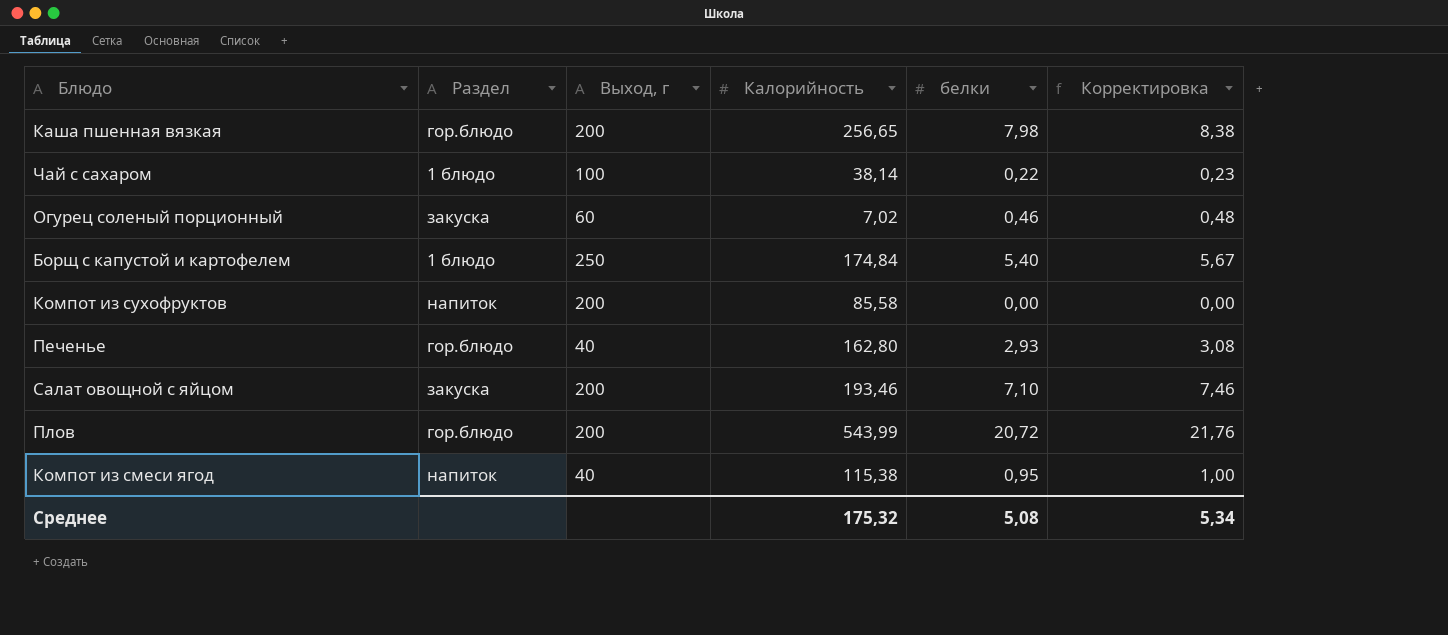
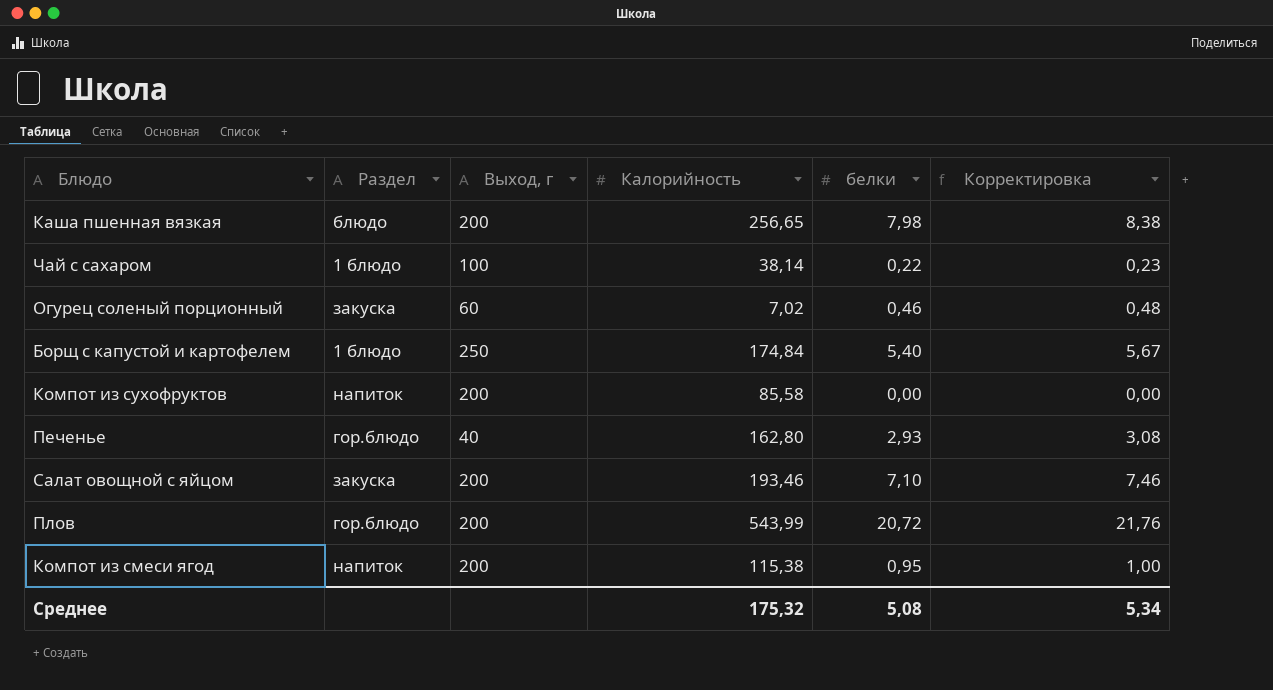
Каша пшенная вязкая | Раздел: гор.блюдо -> блюдо
Компот из смеси ягод | Выход, г: 40 -> 200

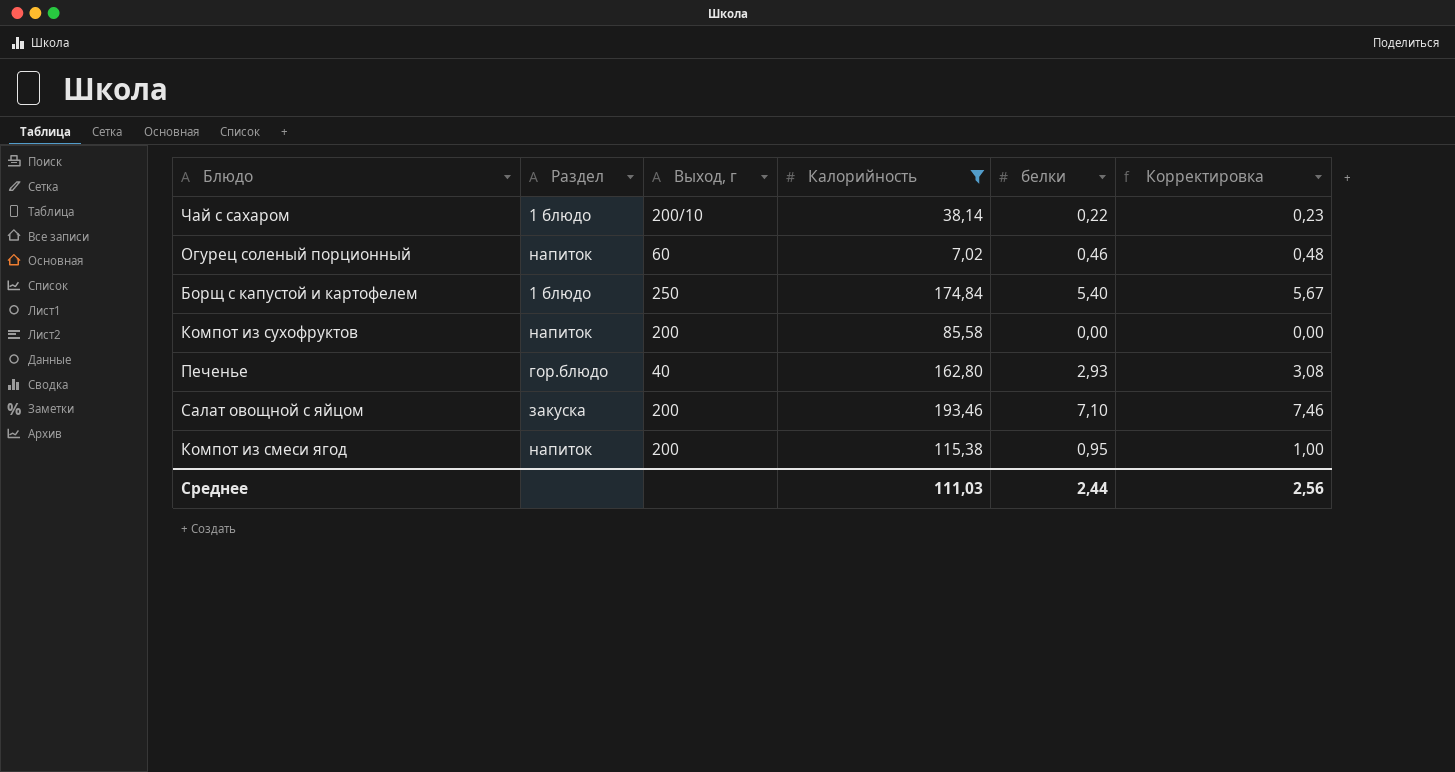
filter: none -> Калорийность <= 193,46
Чай с сахаром | Выход, г: 100 -> 200/10
Огурец соленый порционный | Раздел: закуска -> напиток
Среднее | Калорийность: 175,32 -> 111,03
Среднее | белки: 5,08 -> 2,44
Среднее | Корректировка: 5,34 -> 2,56

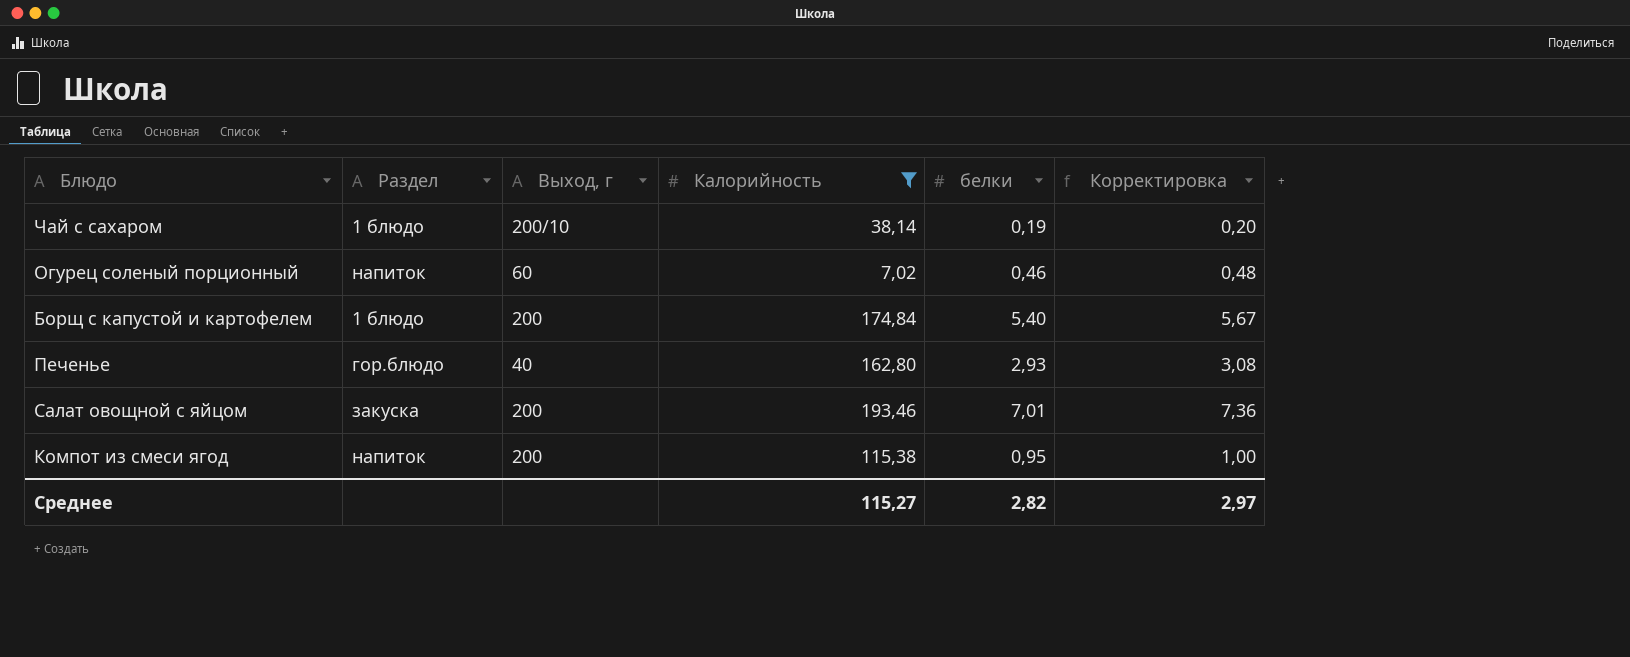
row Компот из сухофруктов: напиток | 200 | 85,58 | 0,00 | 0,00 -> none
Чай с сахаром | белки: 0,22 -> 0,19
Чай с сахаром | Корректировка: 0,23 -> 0,20
Борщ с капустой и картофелем | Выход, г: 250 -> 200
Салат овощной с яйцом | белки: 7,10 -> 7,01
Салат овощной с яйцом | Корректировка: 7,46 -> 7,36
Среднее | Калорийность: 111,03 -> 115,27
Среднее | белки: 2,44 -> 2,82
Среднее | Корректировка: 2,56 -> 2,97

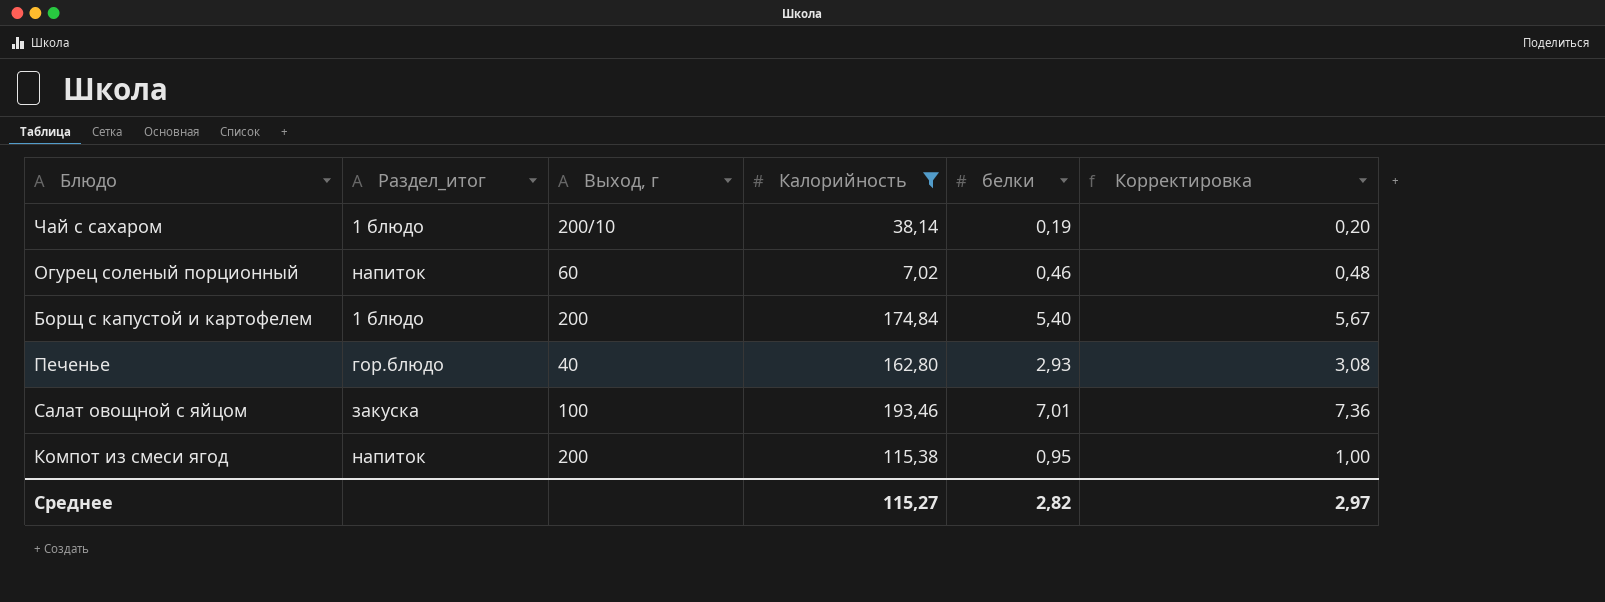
column name: Раздел -> Раздел_итог
Салат овощной с яйцом | Выход, г: 200 -> 100

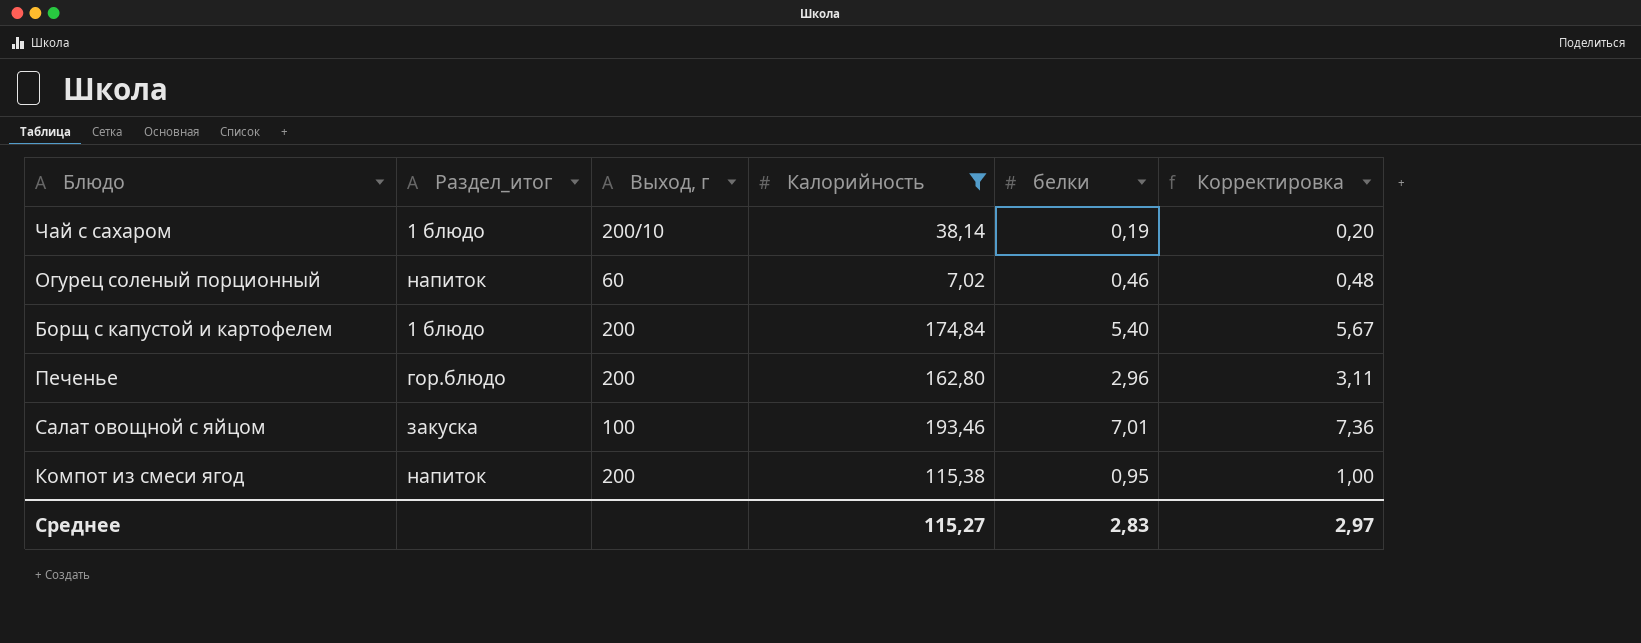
Печенье | Выход, г: 40 -> 200
Печенье | белки: 2,93 -> 2,96
Печенье | Корректировка: 3,08 -> 3,11
Среднее | белки: 2,82 -> 2,83

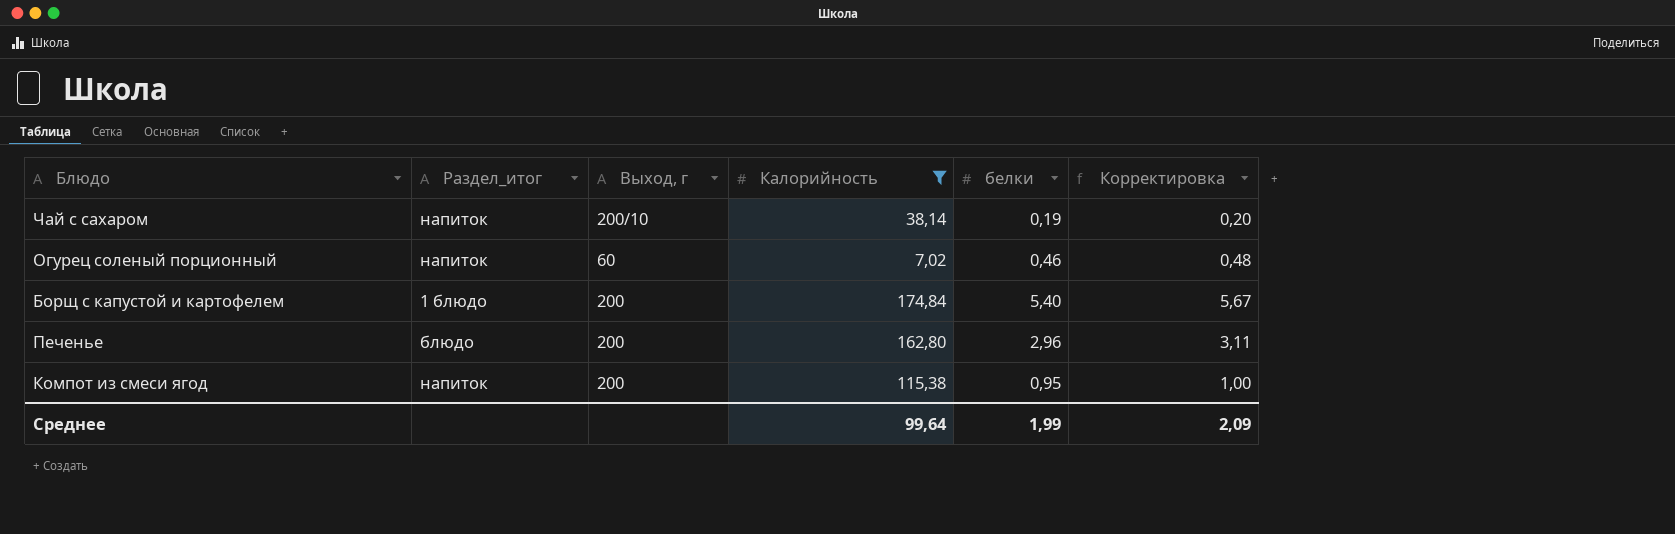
row Салат овощной с яйцом: закуска | 100 | 193,46 | 7,01 | 7,36 -> none
Чай с сахаром | Раздел_итог: 1 блюдо -> напиток
Печенье | Раздел_итог: гор.блюдо -> блюдо
Среднее | Калорийность: 115,27 -> 99,64
Среднее | белки: 2,83 -> 1,99
Среднее | Корректировка: 2,97 -> 2,09

